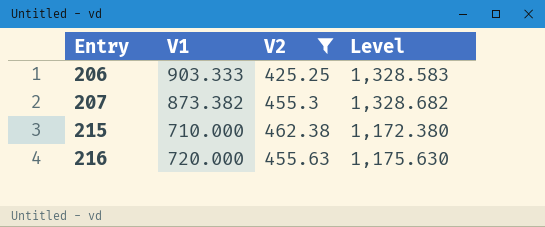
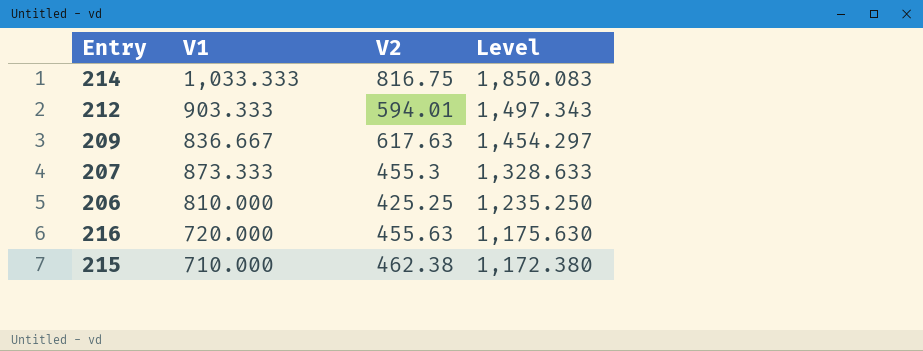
filter: V2 <= 462.38 -> none
row order: Entry ascending -> Level descending
207 | V1: 873.382 -> 873.333
207 | Level: 1,328.682 -> 1,328.633
206 | V1: 903.333 -> 810.000
206 | Level: 1,328.583 -> 1,235.250

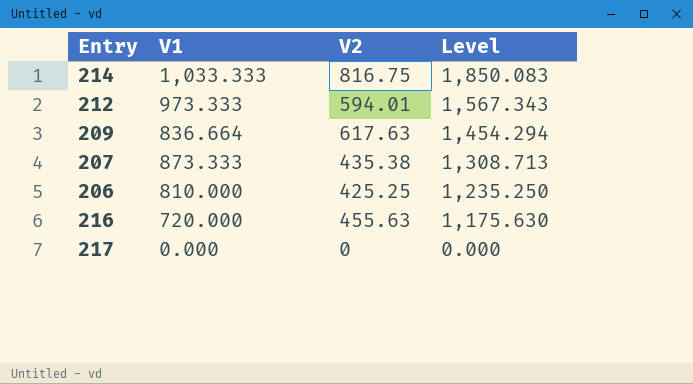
row 215: 710.000 | 462.38 | 1,172.380 -> none
212 | V1: 903.333 -> 973.333
212 | Level: 1,497.343 -> 1,567.343
209 | V1: 836.667 -> 836.664
209 | Level: 1,454.297 -> 1,454.294
207 | V2: 455.3 -> 435.38
207 | Level: 1,328.633 -> 1,308.713
row 217: none -> 0.000 | 0 | 0.000

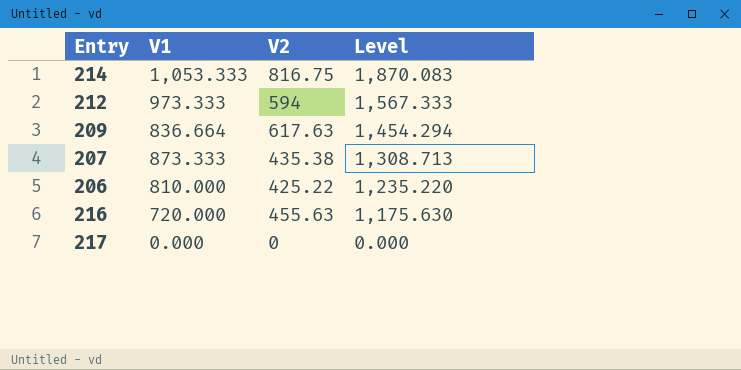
214 | V1: 1,033.333 -> 1,053.333
214 | Level: 1,850.083 -> 1,870.083
212 | V2: 594.01 -> 594
212 | Level: 1,567.343 -> 1,567.333
206 | V2: 425.25 -> 425.22
206 | Level: 1,235.250 -> 1,235.220

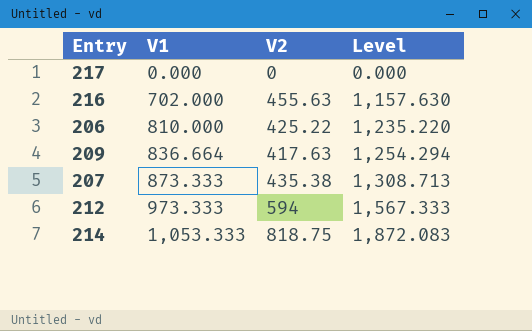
row order: Level descending -> V1 ascending
216 | V1: 720.000 -> 702.000
216 | Level: 1,175.630 -> 1,157.630
209 | V2: 617.63 -> 417.63
209 | Level: 1,454.294 -> 1,254.294
214 | V2: 816.75 -> 818.75
214 | Level: 1,870.083 -> 1,872.083

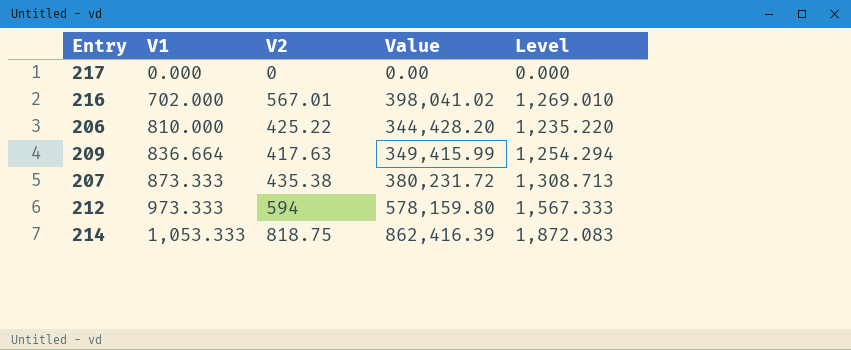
column Value | formula: none -> [V1] * [V2]
216 | V2: 455.63 -> 567.01
216 | Level: 1,157.630 -> 1,269.010

